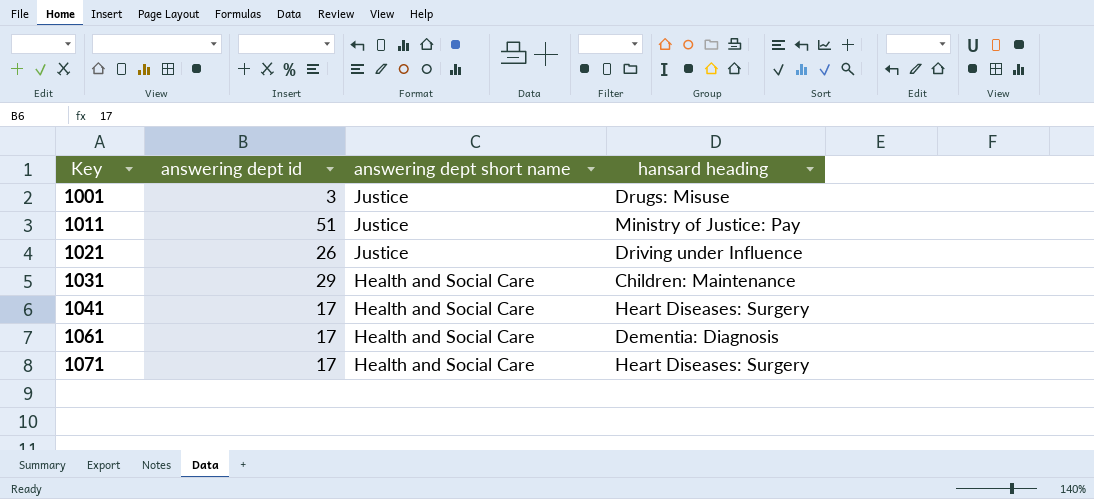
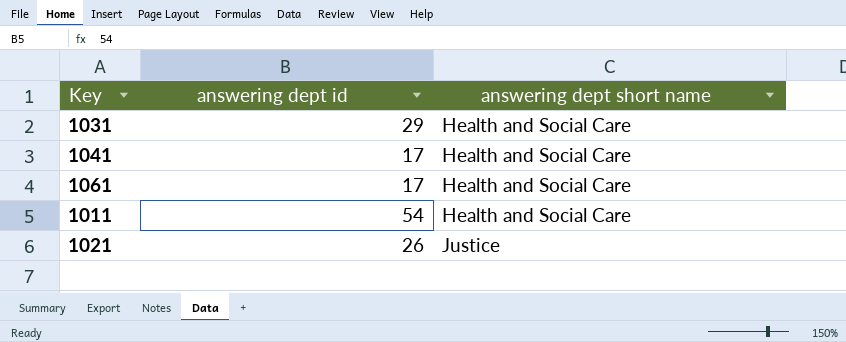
row order: Key ascending -> answering dept short name ascending
column hansard heading | position: 4 -> none
row 1001: 3 | Justice | Drugs: Misuse -> none
row 1071: 17 | Health and Social Care | Heart Diseases: Surgery -> none
1011 | answering dept id: 51 -> 54
1011 | answering dept short name: Justice -> Health and Social Care

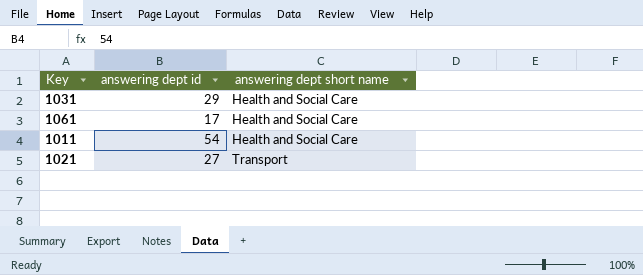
row 1041: 17 | Health and Social Care -> none
1021 | answering dept id: 26 -> 27
1021 | answering dept short name: Justice -> Transport

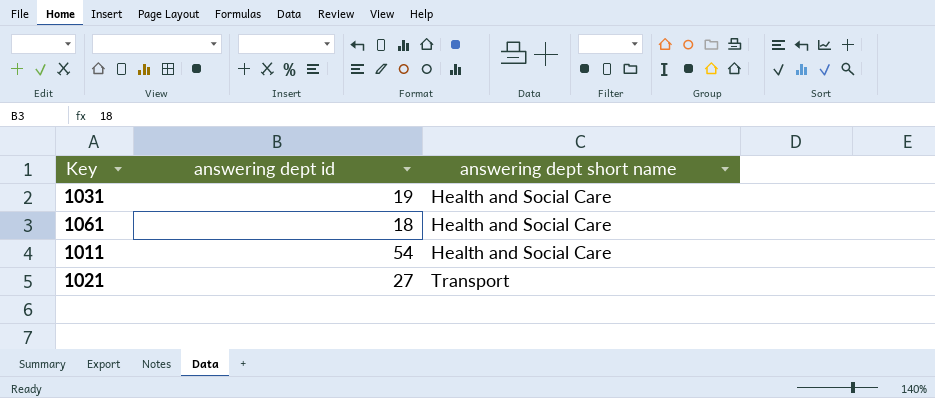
1031 | answering dept id: 29 -> 19
1061 | answering dept id: 17 -> 18

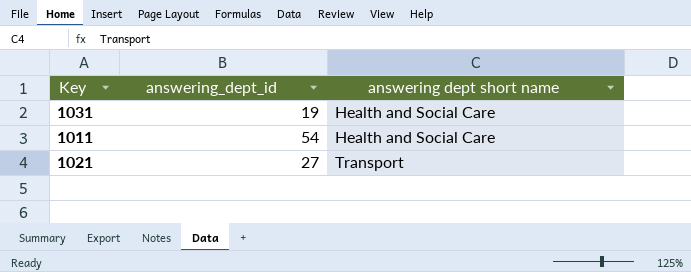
column name: answering dept id -> answering_dept_id
row 1061: 18 | Health and Social Care -> none

